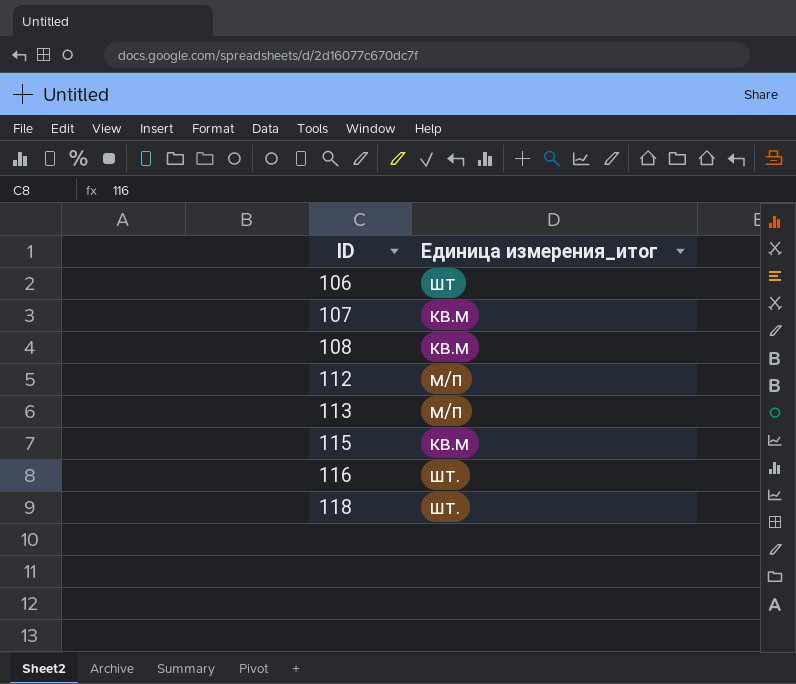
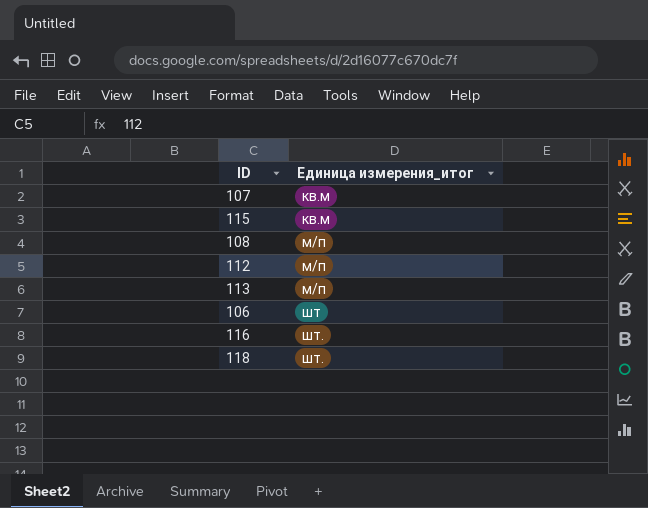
row order: ID ascending -> Единица измерения_итог ascending
108 | Единица измерения_итог: кв.м -> м/п

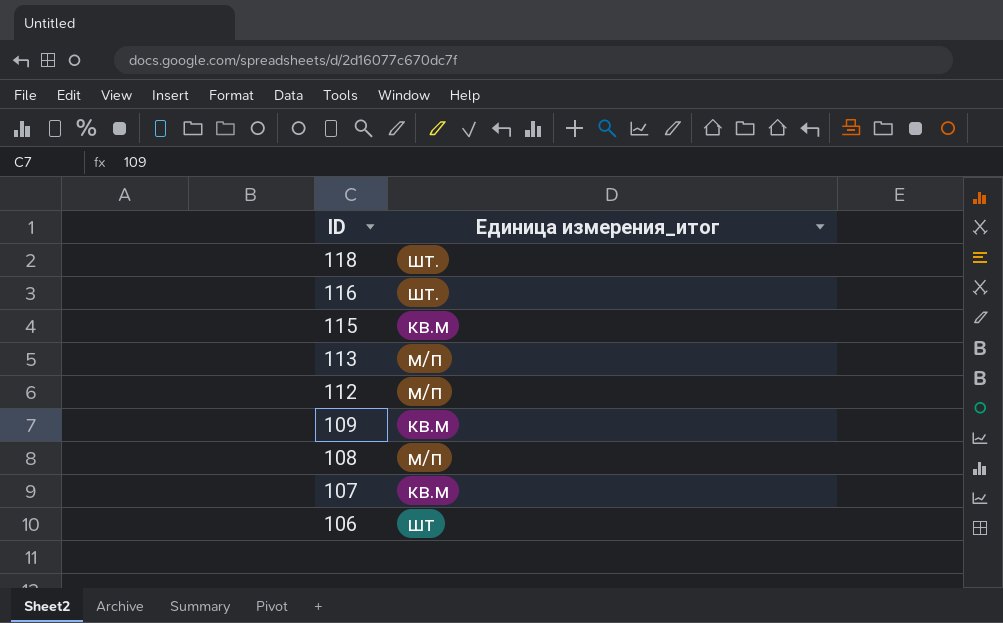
row order: Единица измерения_итог ascending -> ID descending
row 109: none -> кв.м

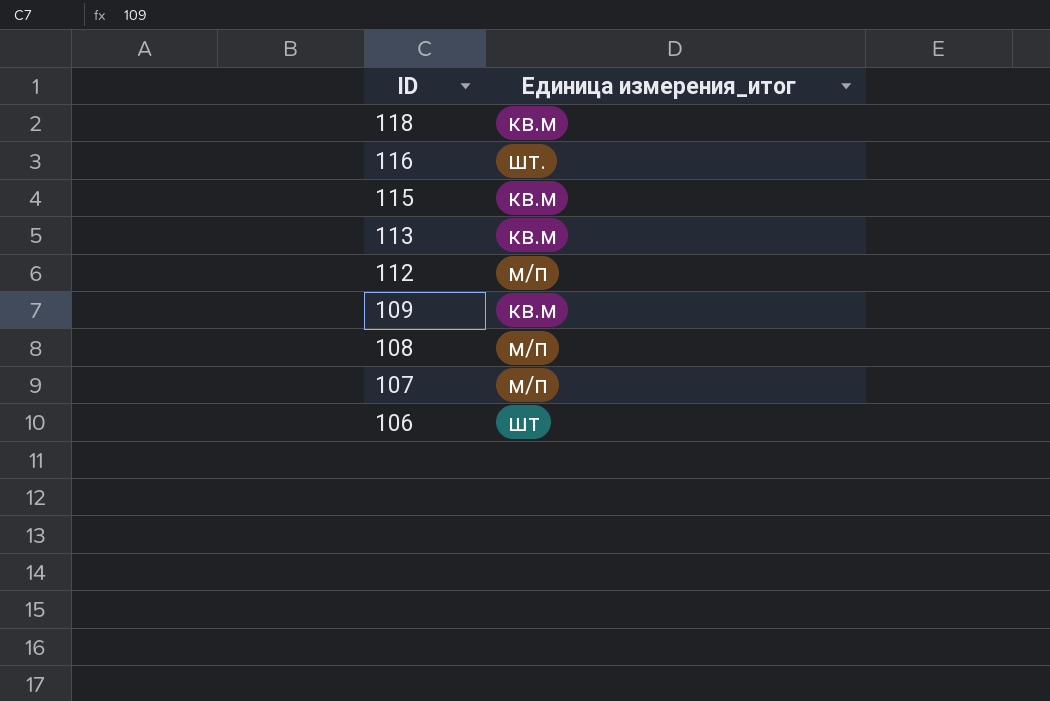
118 | Единица измерения_итог: шт. -> кв.м
113 | Единица измерения_итог: м/п -> кв.м
107 | Единица измерения_итог: кв.м -> м/п

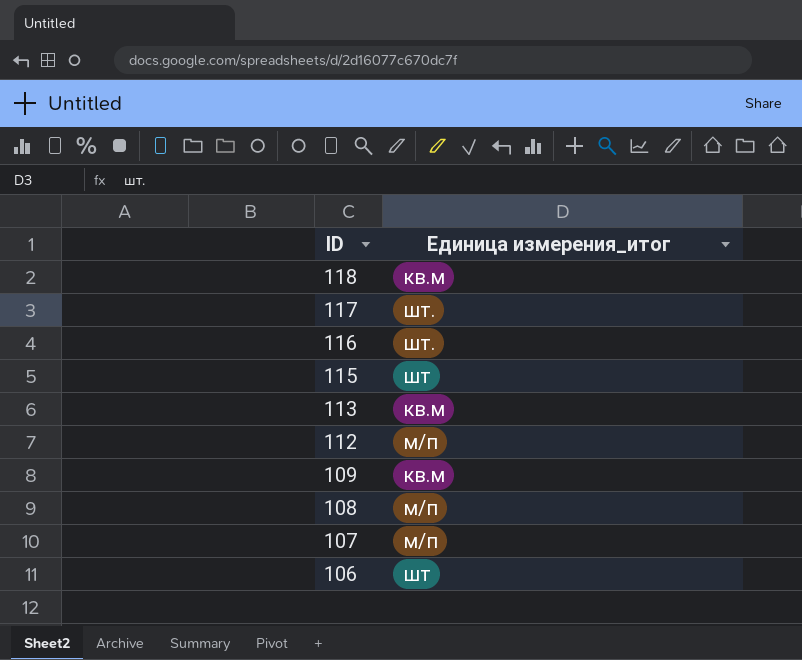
row 117: none -> шт.
115 | Единица измерения_итог: кв.м -> шт

